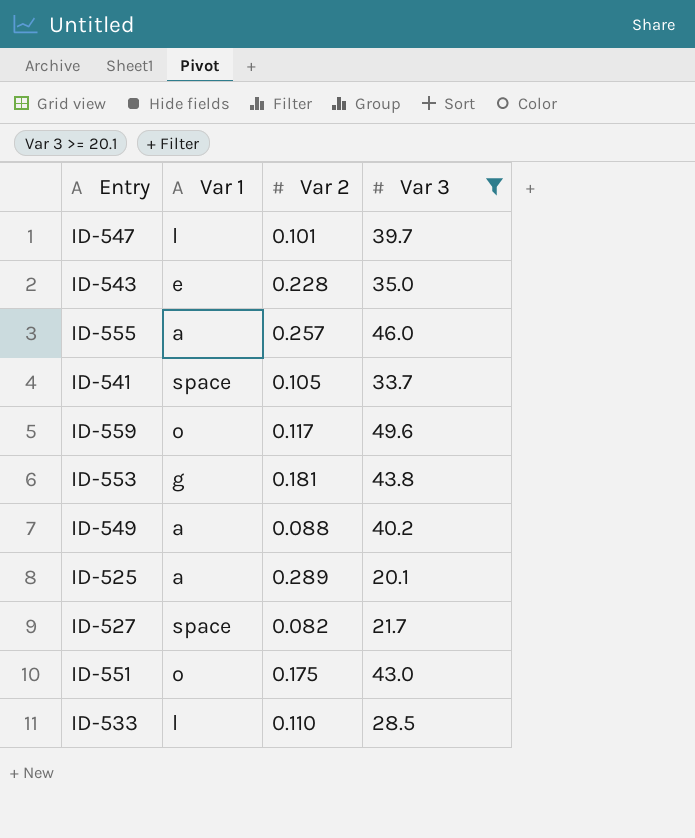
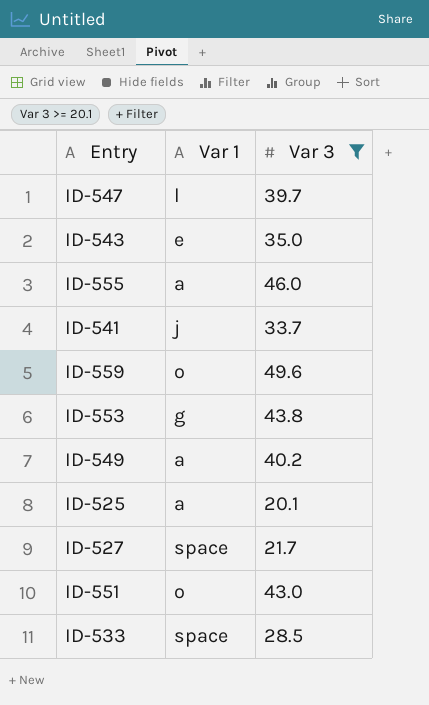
column Var 2 | position: 3 -> none
ID-541 | Var 1: space -> j
ID-533 | Var 1: l -> space

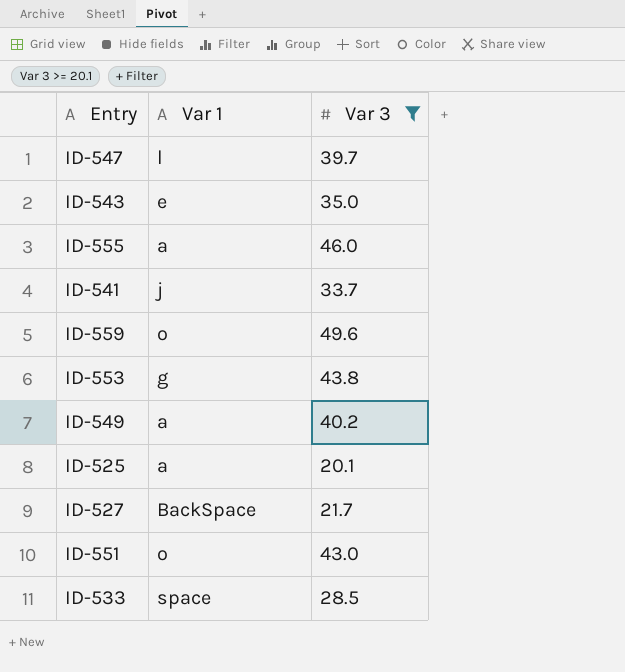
ID-527 | Var 1: space -> BackSpace

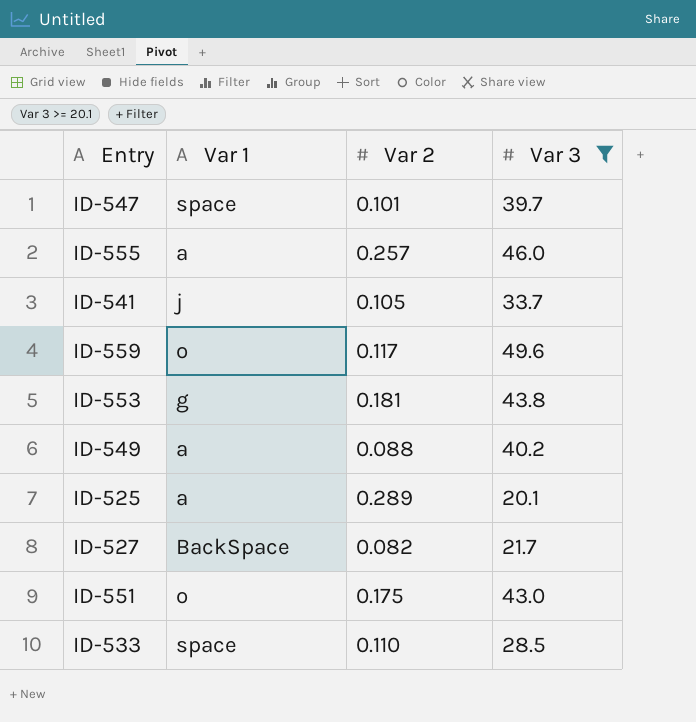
column Var 2 | position: none -> 3
row ID-543: e | 35.0 -> none
ID-547 | Var 1: l -> space

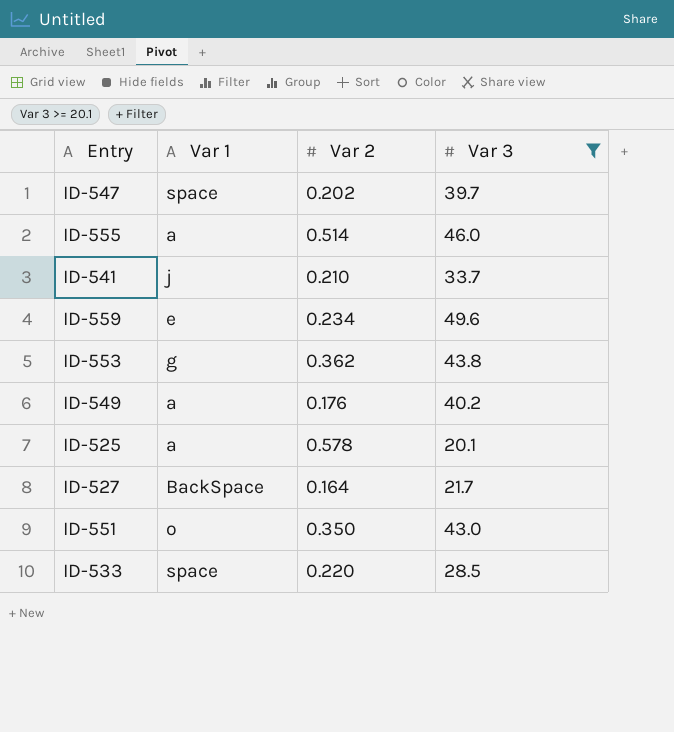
ID-547 | Var 2: 0.101 -> 0.202
ID-555 | Var 2: 0.257 -> 0.514
ID-541 | Var 2: 0.105 -> 0.210
ID-559 | Var 1: o -> e
ID-559 | Var 2: 0.117 -> 0.234
ID-553 | Var 2: 0.181 -> 0.362
ID-549 | Var 2: 0.088 -> 0.176
ID-525 | Var 2: 0.289 -> 0.578
ID-527 | Var 2: 0.082 -> 0.164
ID-551 | Var 2: 0.175 -> 0.350
ID-533 | Var 2: 0.110 -> 0.220

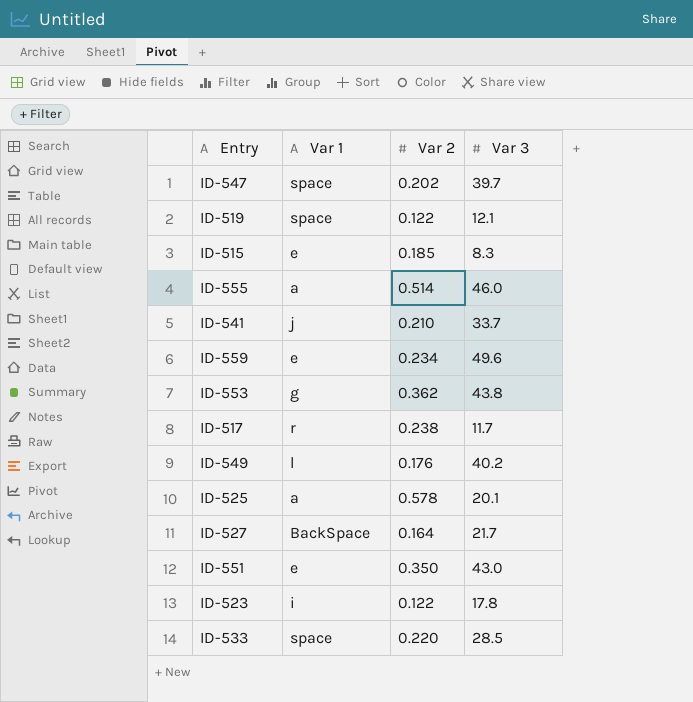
filter: Var 3 >= 20.1 -> none
ID-549 | Var 1: a -> l
ID-551 | Var 1: o -> e

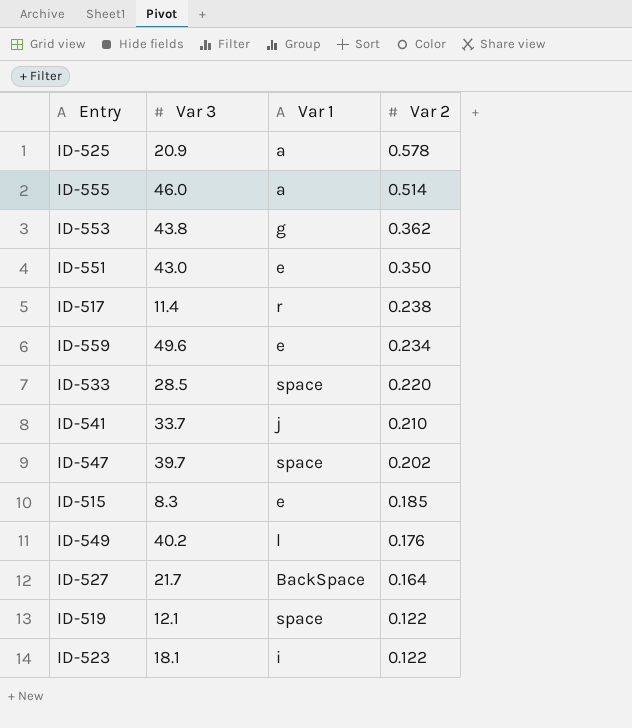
row order: none -> Var 2 descending
column Var 3 | position: 4 -> 2
ID-525 | Var 3: 20.1 -> 20.9
ID-517 | Var 3: 11.7 -> 11.4
ID-523 | Var 3: 17.8 -> 18.1

